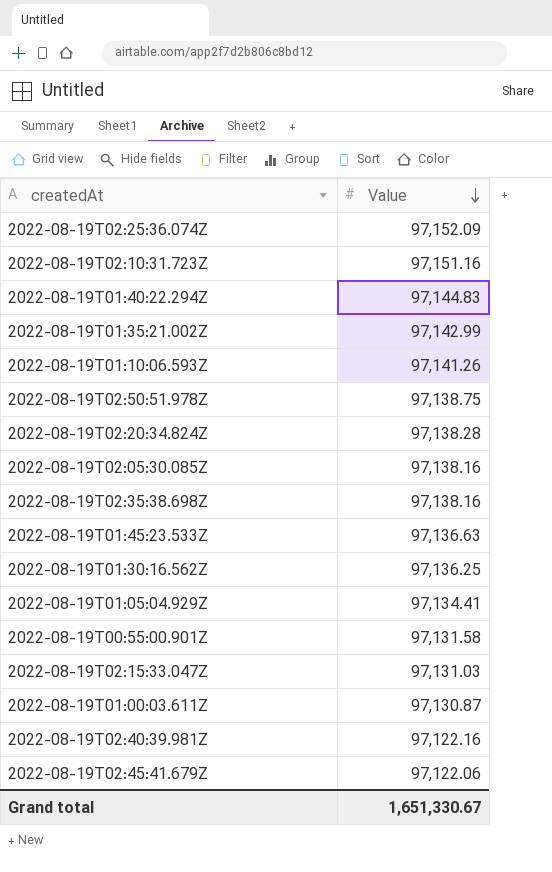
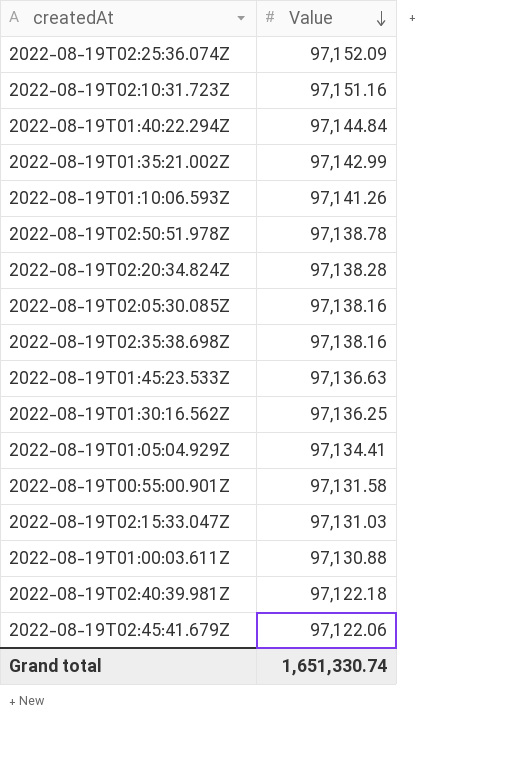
2022-08-19T01:40:22.294Z | Value: 97,144.83 -> 97,144.84
2022-08-19T02:50:51.978Z | Value: 97,138.75 -> 97,138.78
2022-08-19T01:00:03.611Z | Value: 97,130.87 -> 97,130.88
2022-08-19T02:40:39.981Z | Value: 97,122.16 -> 97,122.18
Grand total | Value: 1,651,330.67 -> 1,651,330.74

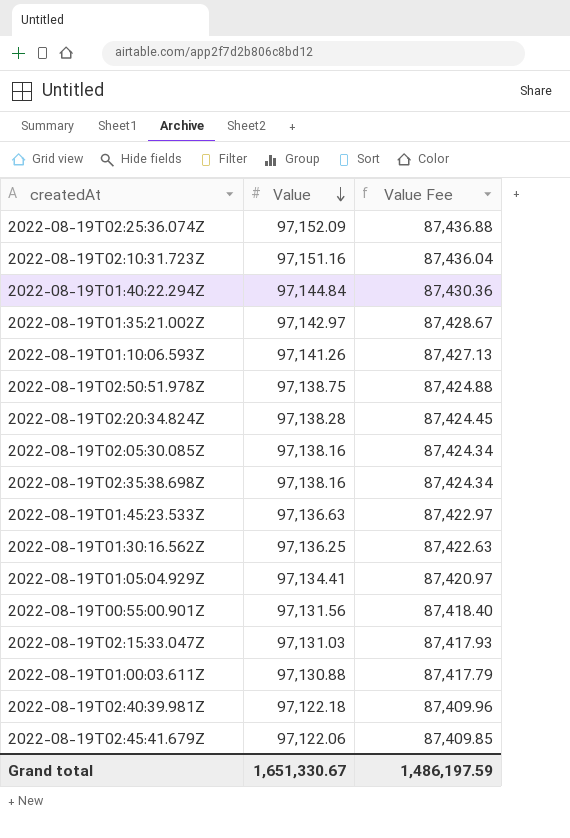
column Value Fee | formula: none -> [Value] * 0.9
2022-08-19T01:35:21.002Z | Value: 97,142.99 -> 97,142.97
2022-08-19T02:50:51.978Z | Value: 97,138.78 -> 97,138.75
2022-08-19T00:55:00.901Z | Value: 97,131.58 -> 97,131.56
Grand total | Value: 1,651,330.74 -> 1,651,330.67

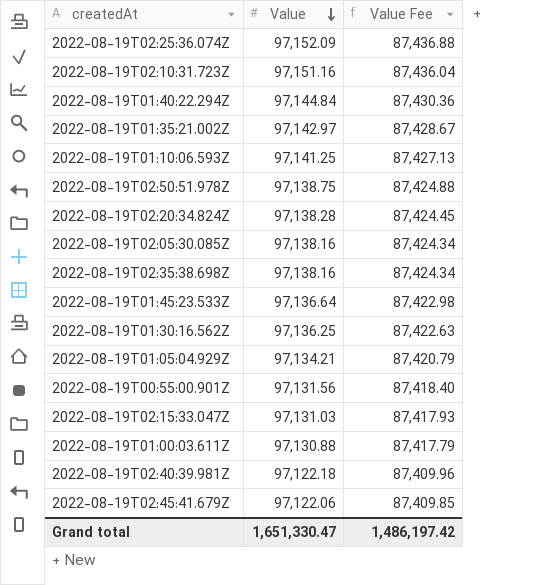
2022-08-19T01:10:06.593Z | Value: 97,141.26 -> 97,141.25
2022-08-19T01:45:23.533Z | Value: 97,136.63 -> 97,136.64
2022-08-19T01:45:23.533Z | Value Fee: 87,422.97 -> 87,422.98
2022-08-19T01:05:04.929Z | Value: 97,134.41 -> 97,134.21
2022-08-19T01:05:04.929Z | Value Fee: 87,420.97 -> 87,420.79
Grand total | Value: 1,651,330.67 -> 1,651,330.47
Grand total | Value Fee: 1,486,197.59 -> 1,486,197.42

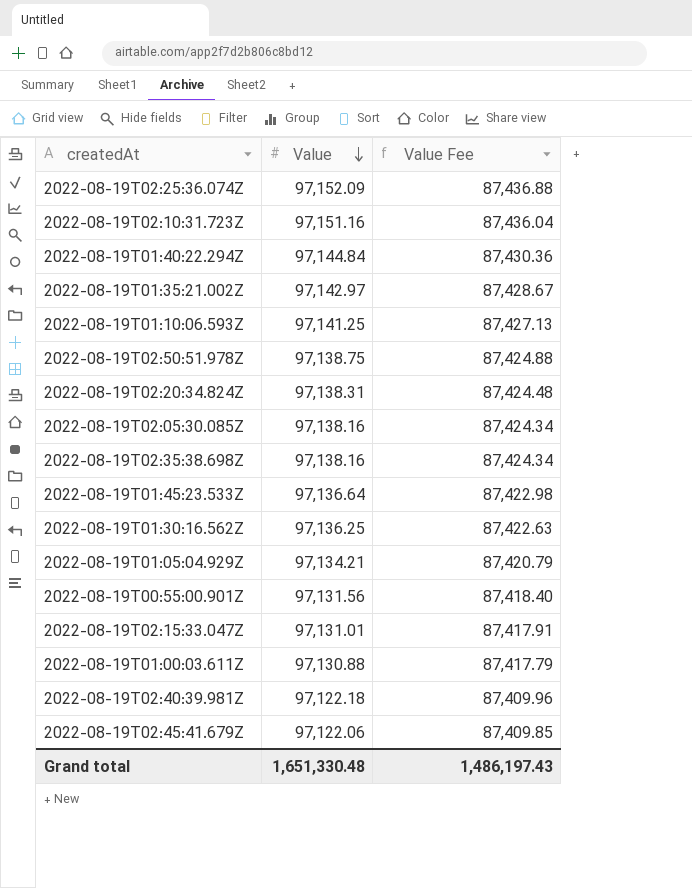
2022-08-19T02:20:34.824Z | Value: 97,138.28 -> 97,138.31
2022-08-19T02:20:34.824Z | Value Fee: 87,424.45 -> 87,424.48
2022-08-19T02:15:33.047Z | Value: 97,131.03 -> 97,131.01
2022-08-19T02:15:33.047Z | Value Fee: 87,417.93 -> 87,417.91
Grand total | Value: 1,651,330.47 -> 1,651,330.48
Grand total | Value Fee: 1,486,197.42 -> 1,486,197.43

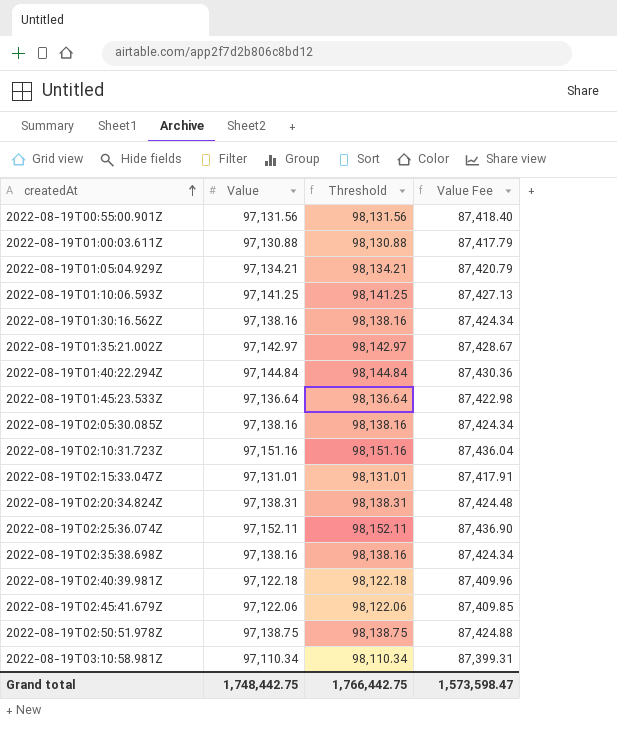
row order: Value descending -> createdAt ascending
column Threshold | formula: none -> [Value] + 1000
2022-08-19T01:30:16.562Z | Value: 97,136.25 -> 97,138.16
2022-08-19T01:30:16.562Z | Value Fee: 87,422.63 -> 87,424.34
2022-08-19T02:25:36.074Z | Value: 97,152.09 -> 97,152.11
2022-08-19T02:25:36.074Z | Value Fee: 87,436.88 -> 87,436.90
row 2022-08-19T03:10:58.981Z: none -> 97,110.34 | 98,110.34 | 87,399.31
Grand total | Value: 1,651,330.48 -> 1,748,442.75
Grand total | Value Fee: 1,486,197.43 -> 1,573,598.47

